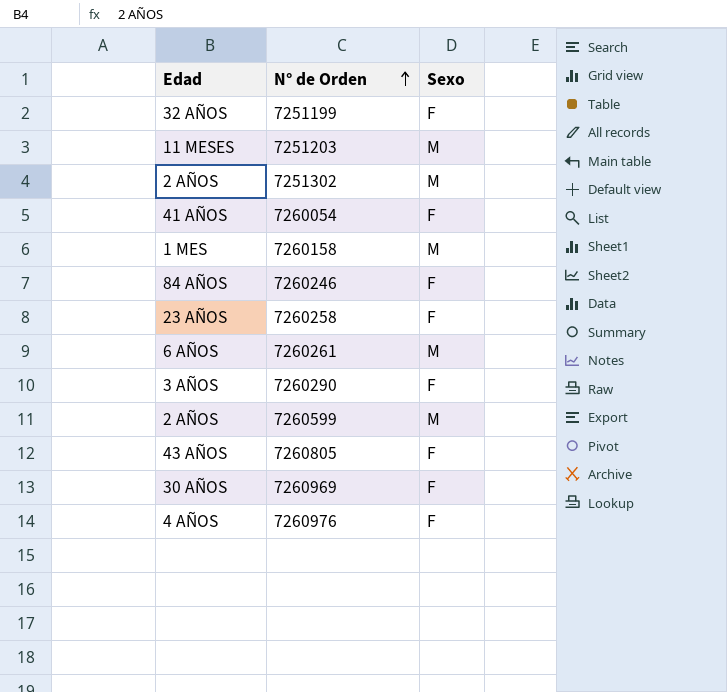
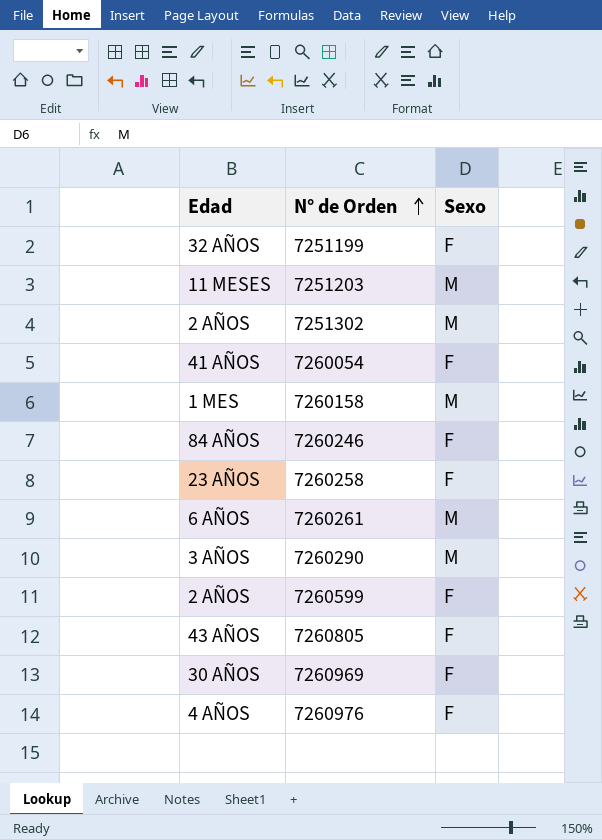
7260290 | Sexo: F -> M
7260599 | Sexo: M -> F

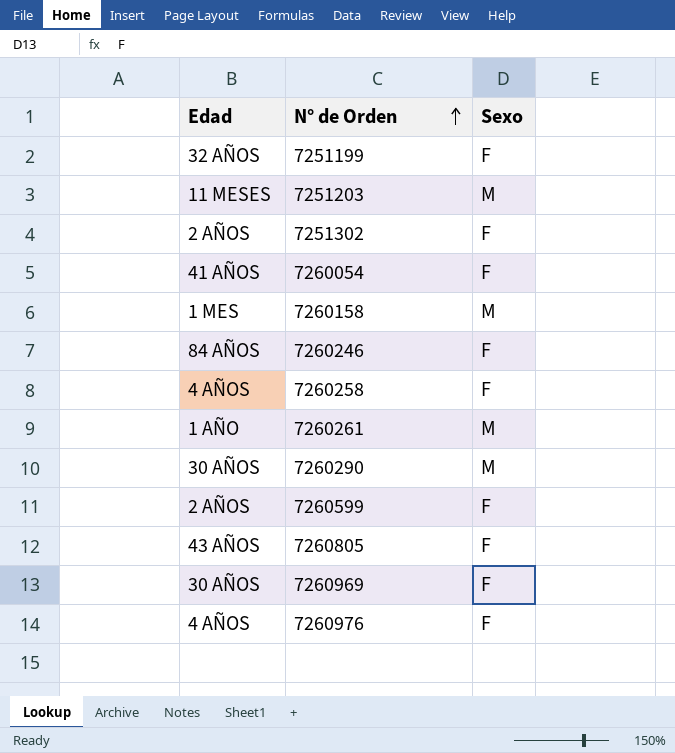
7251302 | Sexo: M -> F
7260258 | Edad: 23 AÑOS -> 4 AÑOS
7260261 | Edad: 6 AÑOS -> 1 AÑO
7260290 | Edad: 3 AÑOS -> 30 AÑOS

